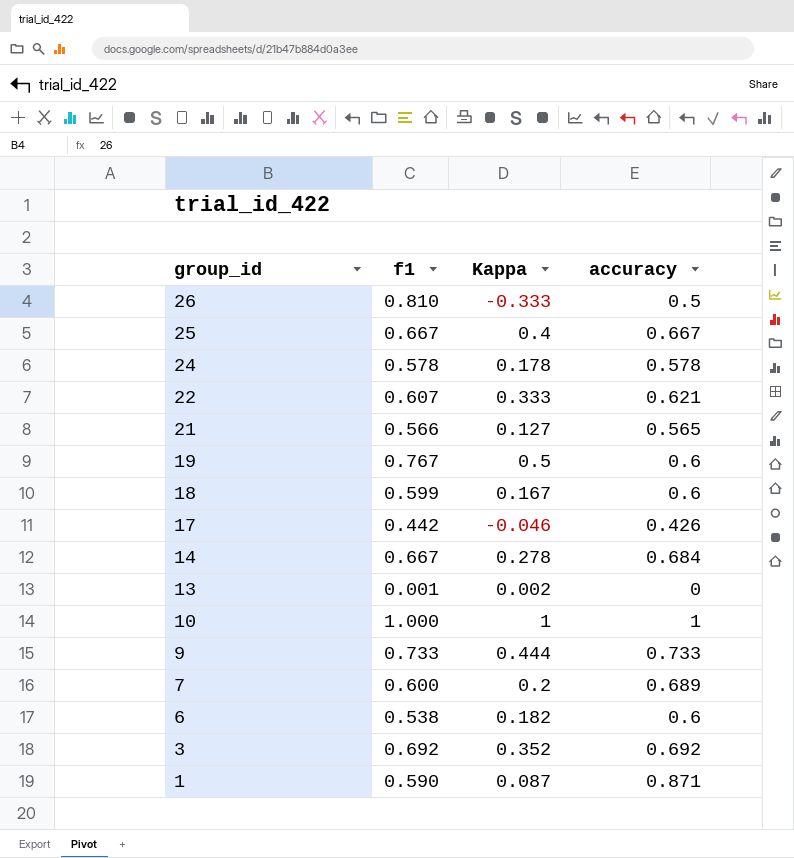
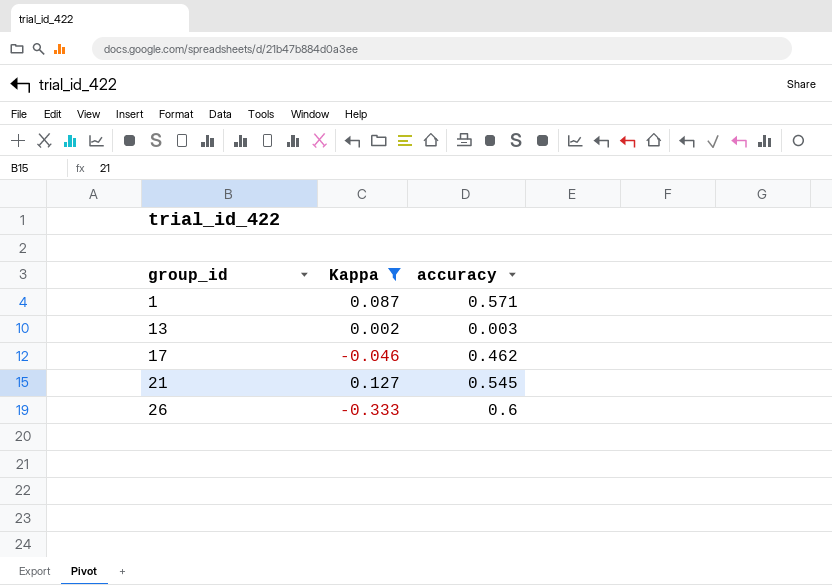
filter: none -> Kappa <= 0.127
row order: group_id descending -> group_id ascending
column f1 | position: 2 -> none
1 | accuracy: 0.871 -> 0.571
13 | accuracy: 0 -> 0.003
17 | accuracy: 0.426 -> 0.462
21 | accuracy: 0.565 -> 0.545
26 | accuracy: 0.5 -> 0.6

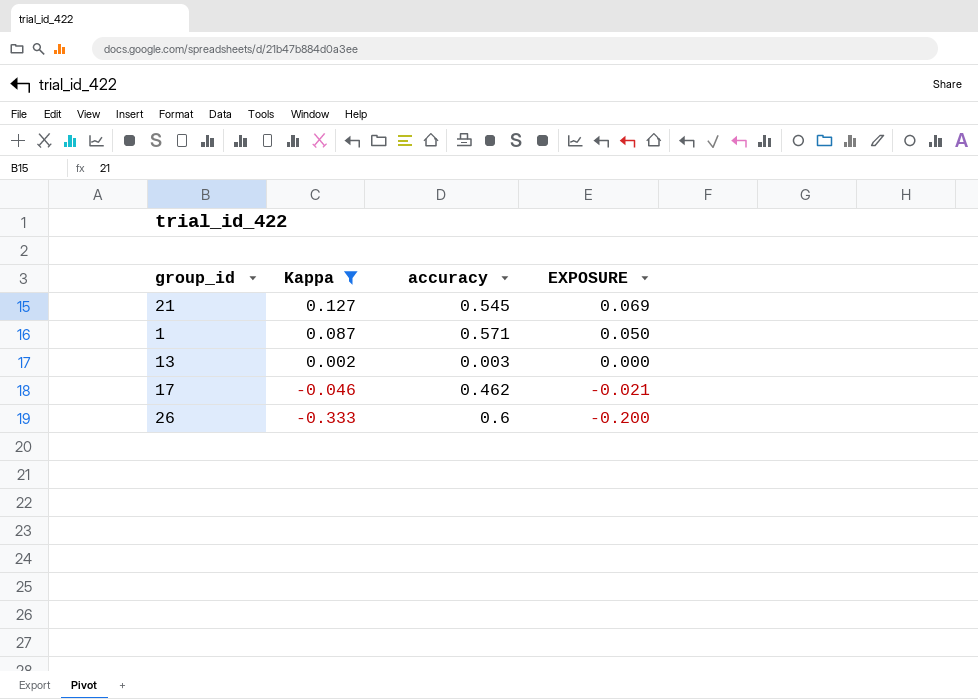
row order: group_id ascending -> Kappa descending
column EXPOSURE | formula: none -> [Kappa] * [accuracy]

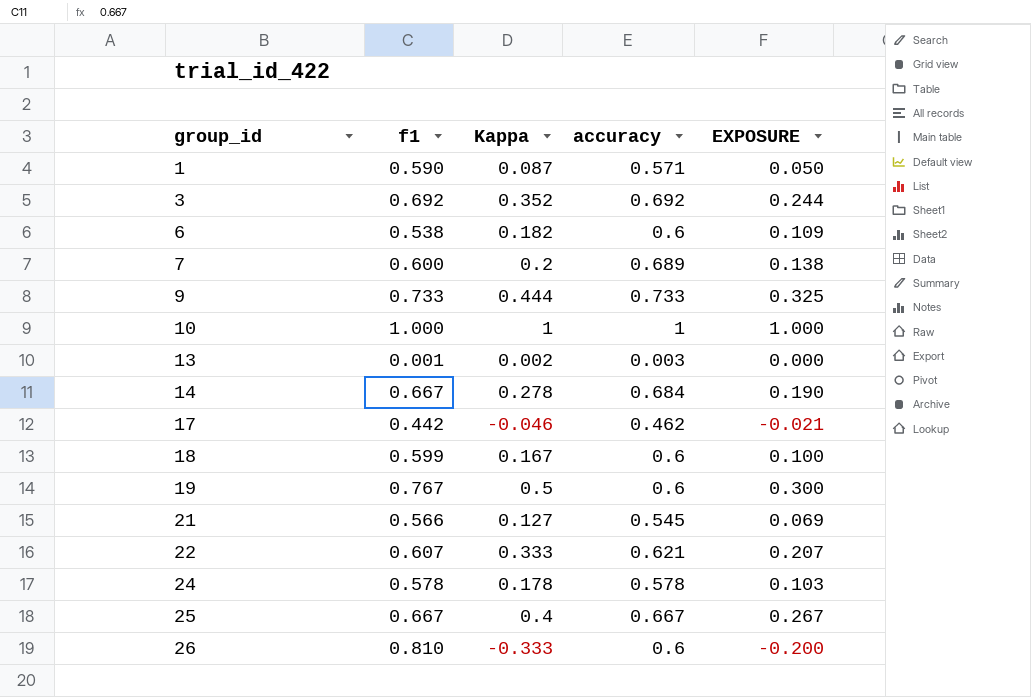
filter: Kappa <= 0.127 -> none
row order: Kappa descending -> group_id ascending
column f1 | position: none -> 2

